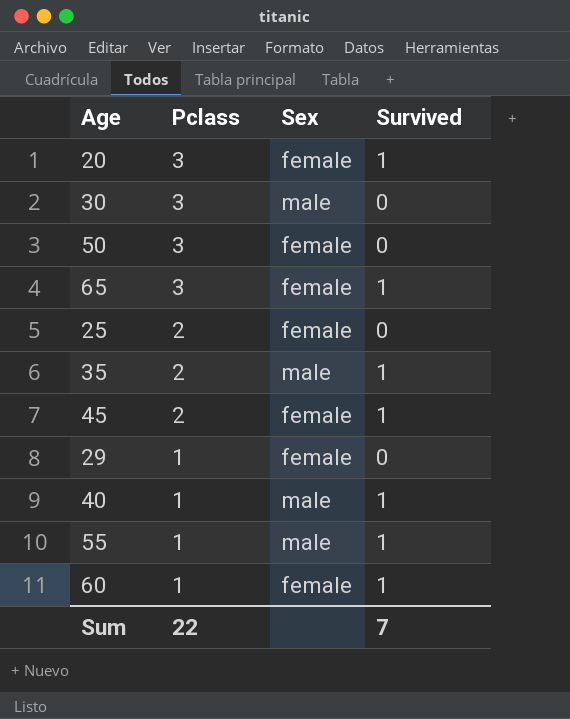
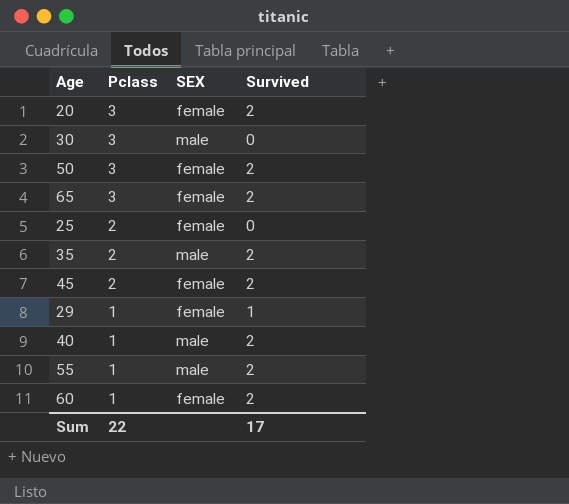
column name: Sex -> SEX
20 | Survived: 1 -> 2
50 | Survived: 0 -> 2
65 | Survived: 1 -> 2
35 | Survived: 1 -> 2
45 | Survived: 1 -> 2
29 | Survived: 0 -> 1
40 | Survived: 1 -> 2
55 | Survived: 1 -> 2
60 | Survived: 1 -> 2
Sum | Survived: 7 -> 17

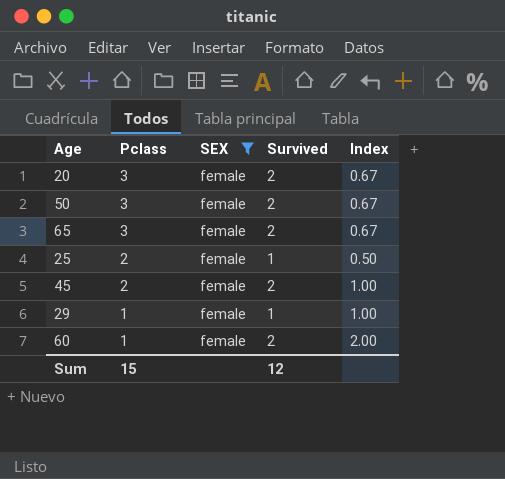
filter: none -> SEX = female
column Index | formula: none -> [Survived] / [Pclass]
25 | Survived: 0 -> 1
Sum | Pclass: 22 -> 15
Sum | Survived: 17 -> 12

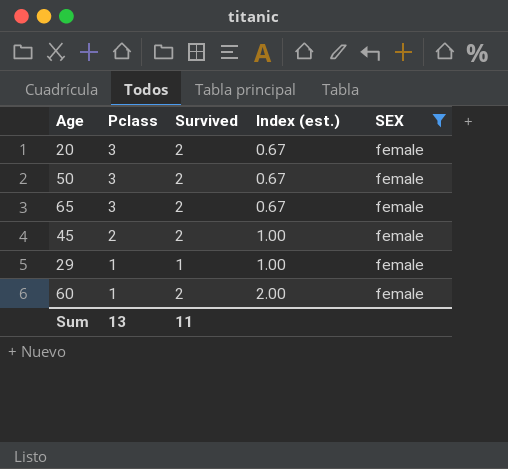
column name: Index -> Index (est.)
column SEX | position: 3 -> 5
row 25: 2 | female | 1 | 0.50 -> none
Sum | Pclass: 15 -> 13
Sum | Survived: 12 -> 11

